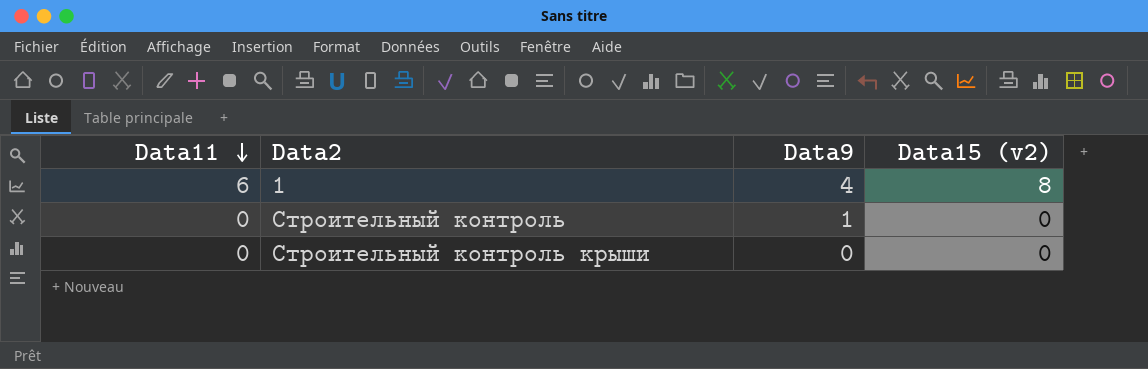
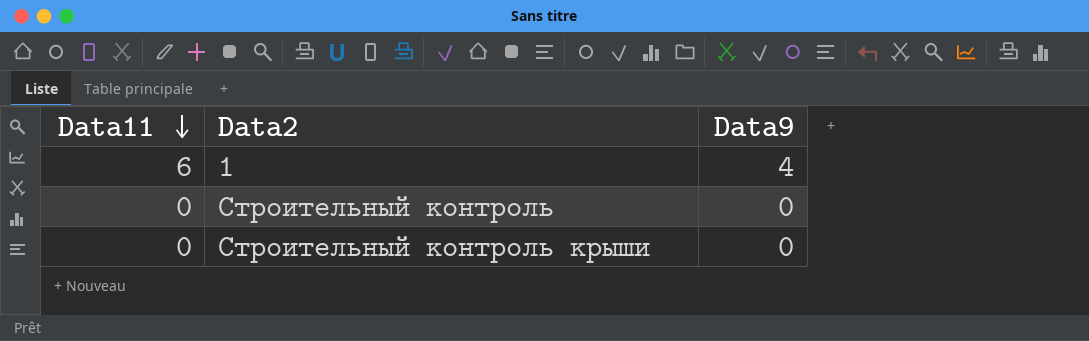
column Data15 (v2) | position: 4 -> none
Строительный контроль | Data9: 1 -> 0

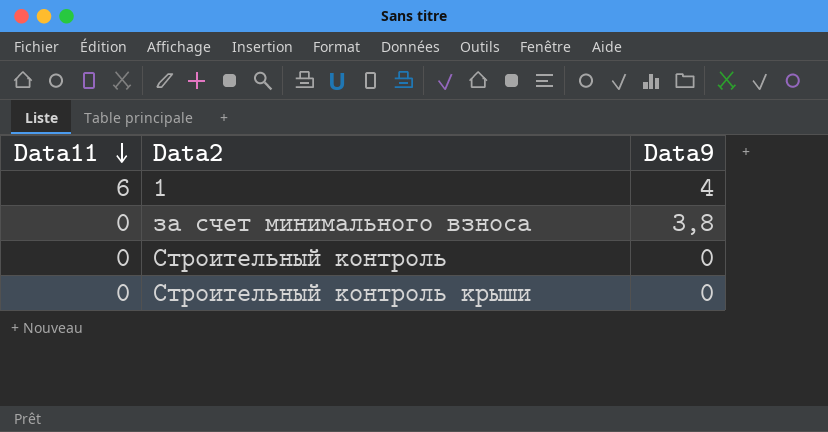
row за счет минимального взноса: none -> 0 | 3,8

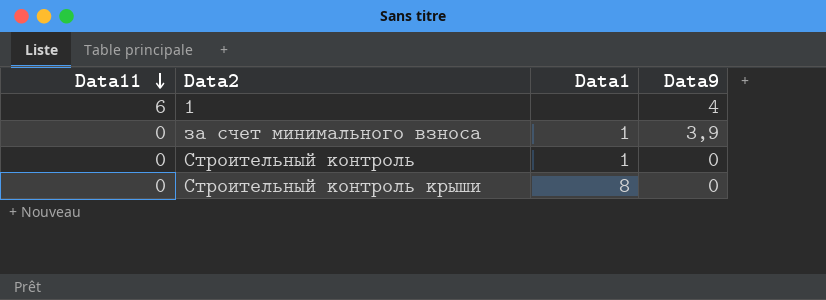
column Data1 | position: none -> 3
за счет минимального взноса | Data9: 3,8 -> 3,9

